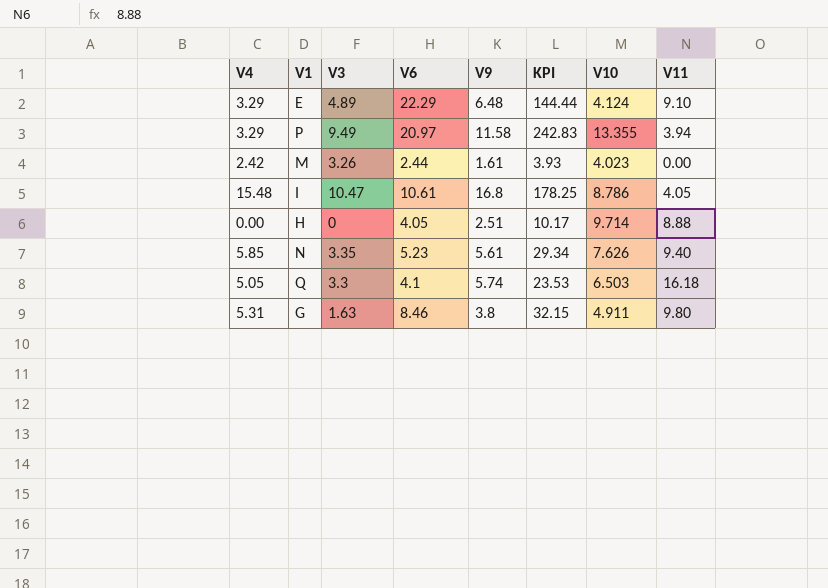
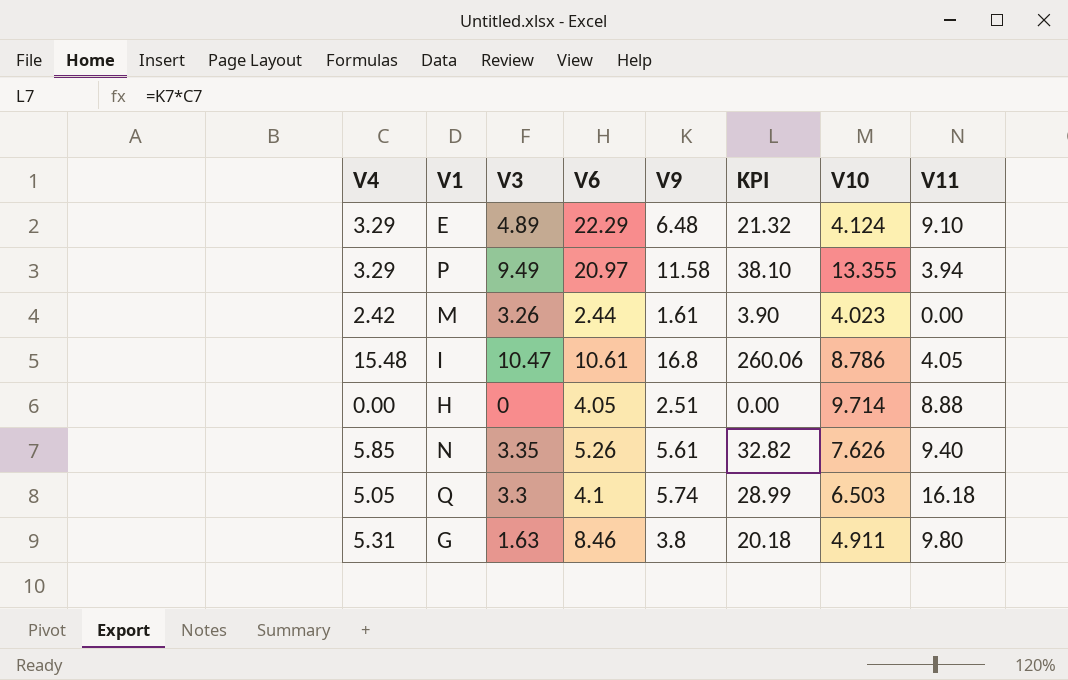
column KPI | formula: [V6] * [V9] -> [V4] * [V9]
N | V6: 5.23 -> 5.26

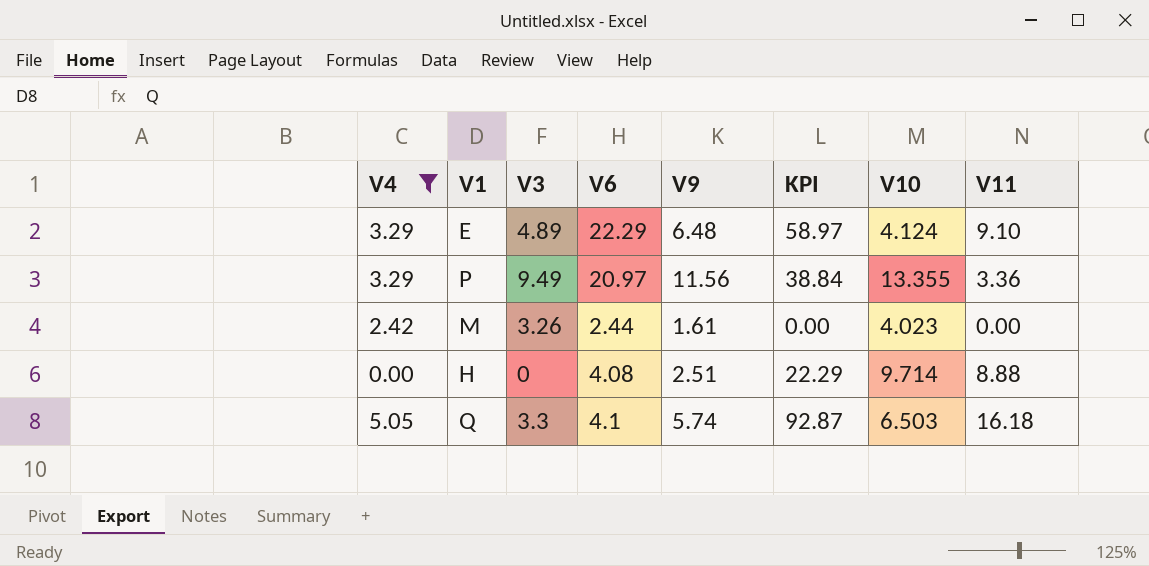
filter: none -> V4 <= 5.05
column KPI | formula: [V4] * [V9] -> [V9] * [V11]
P | V9: 11.58 -> 11.56
P | V11: 3.94 -> 3.36
H | V6: 4.05 -> 4.08

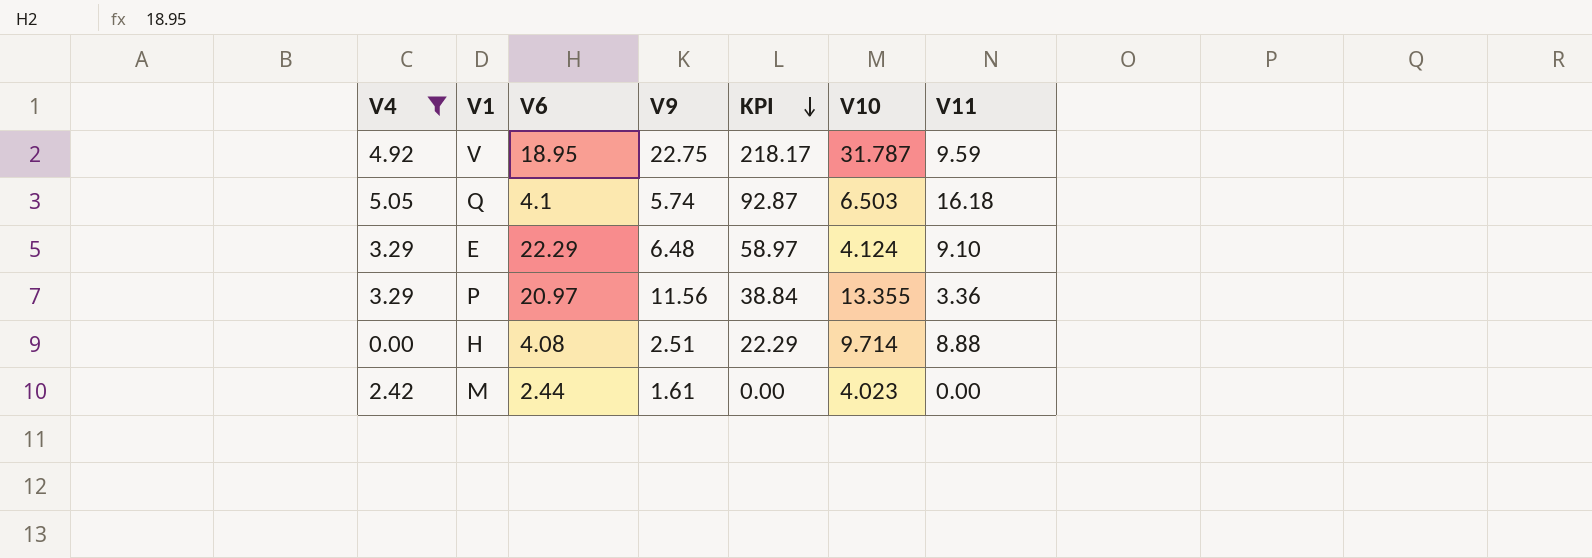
row order: none -> KPI descending
column V3 | position: 3 -> none
row V: none -> 4.92 | 18.95 | 22.75 | 218.17 | 31.787 | 9.59

